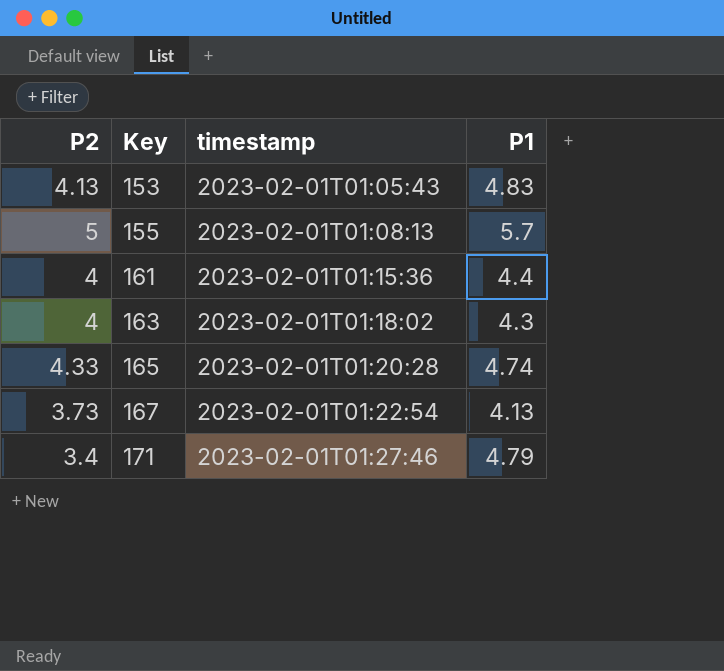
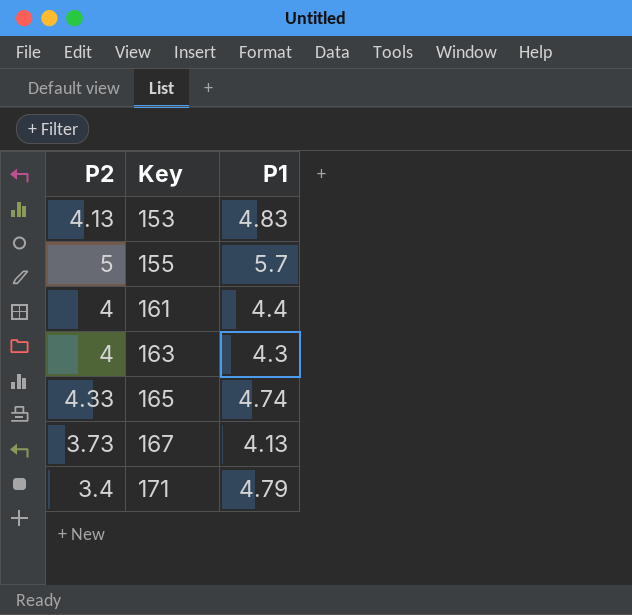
column timestamp | position: 3 -> none

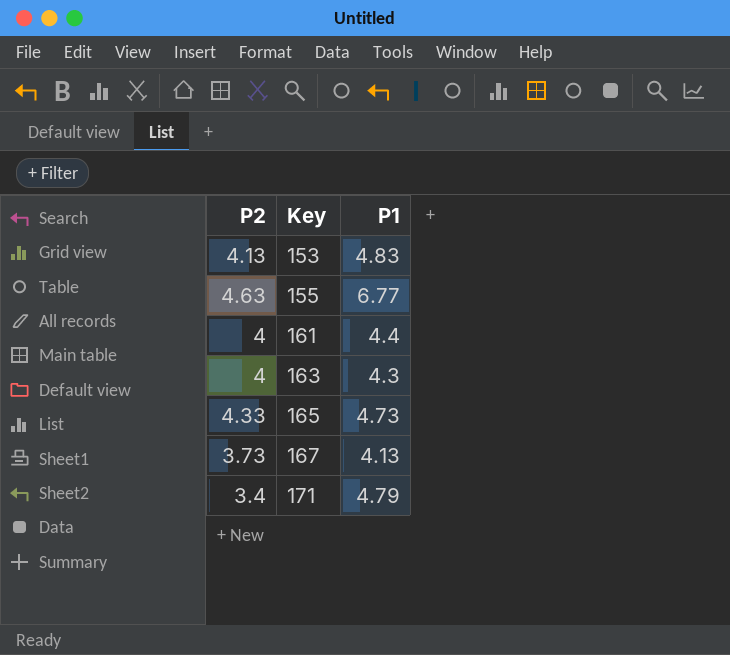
155 | P2: 5 -> 4.63
155 | P1: 5.7 -> 6.77
165 | P1: 4.74 -> 4.73

